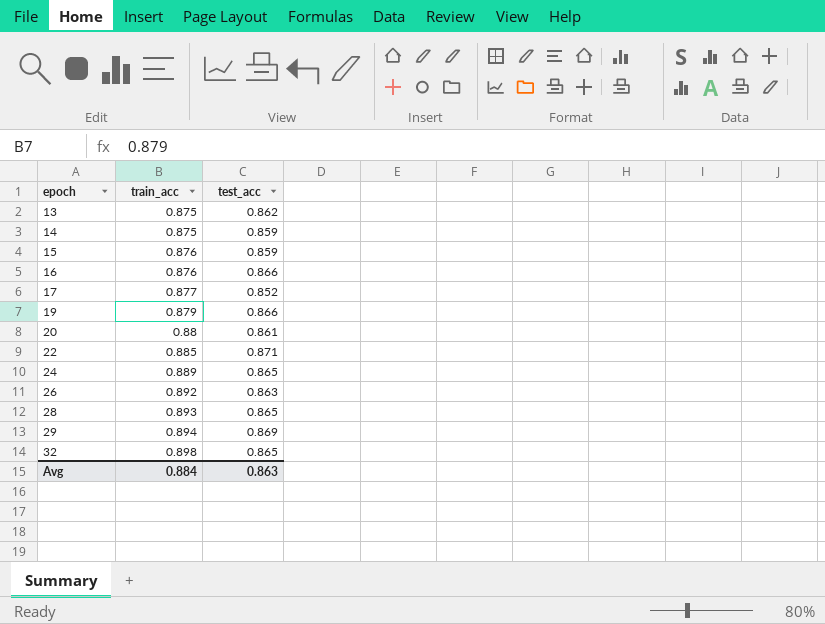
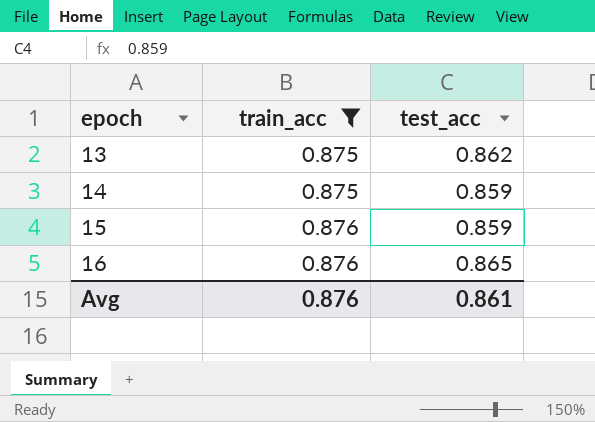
filter: none -> train_acc <= 0.876
16 | test_acc: 0.866 -> 0.865
Avg | train_acc: 0.884 -> 0.876
Avg | test_acc: 0.863 -> 0.861

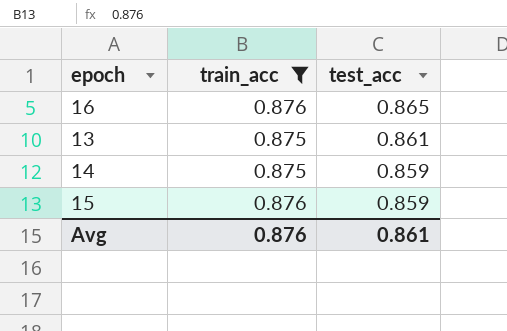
row order: epoch ascending -> test_acc descending
13 | test_acc: 0.862 -> 0.861

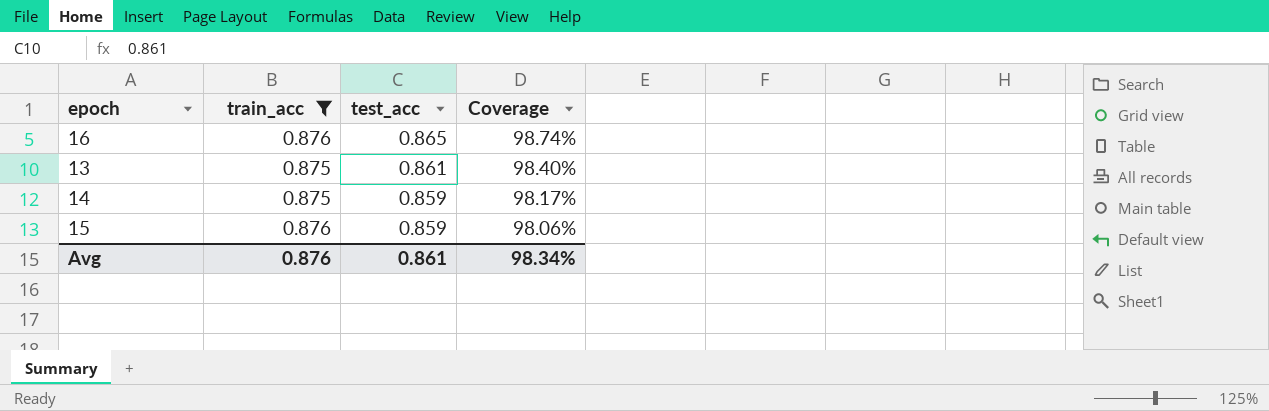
column Coverage | formula: none -> [test_acc] / [train_acc]

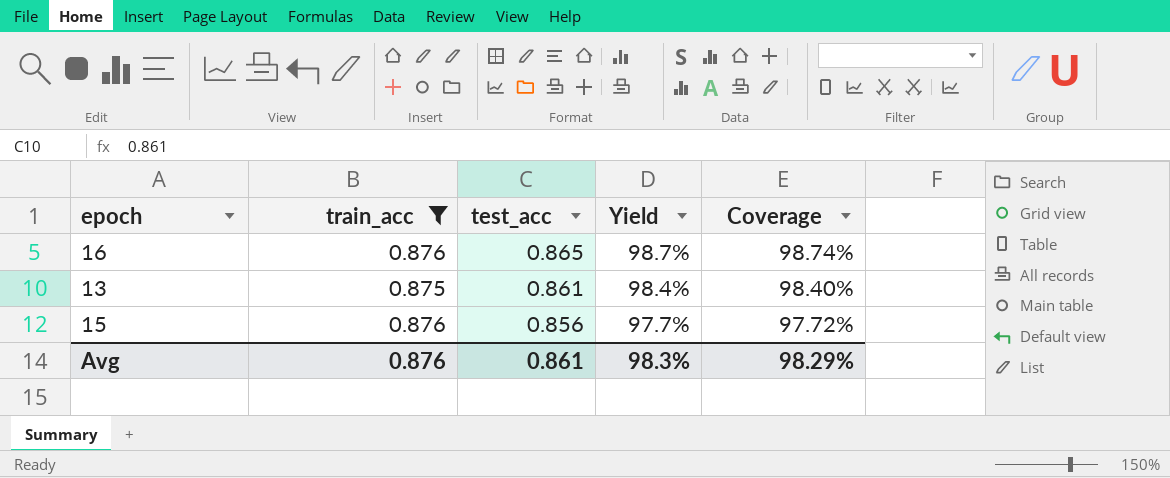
column Yield | formula: none -> [test_acc] / [train_acc]
row 14: 0.875 | 0.859 | 98.17% -> none
15 | test_acc: 0.859 -> 0.856
15 | Coverage: 98.06% -> 97.72%
Avg | Coverage: 98.34% -> 98.29%

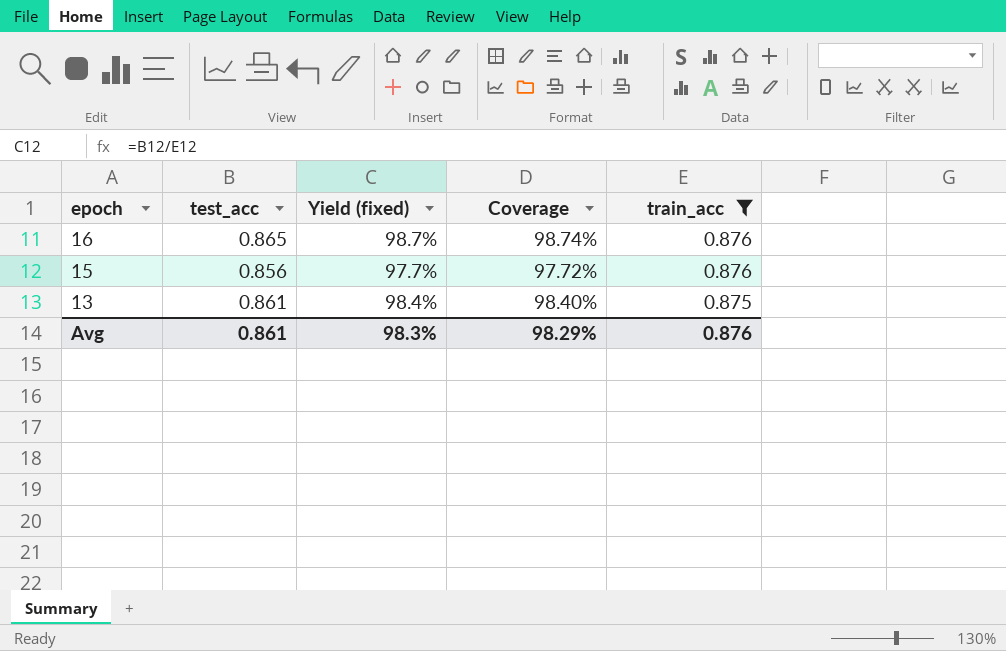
row order: test_acc descending -> epoch descending
column name: Yield -> Yield (fixed)
column train_acc | position: 2 -> 5

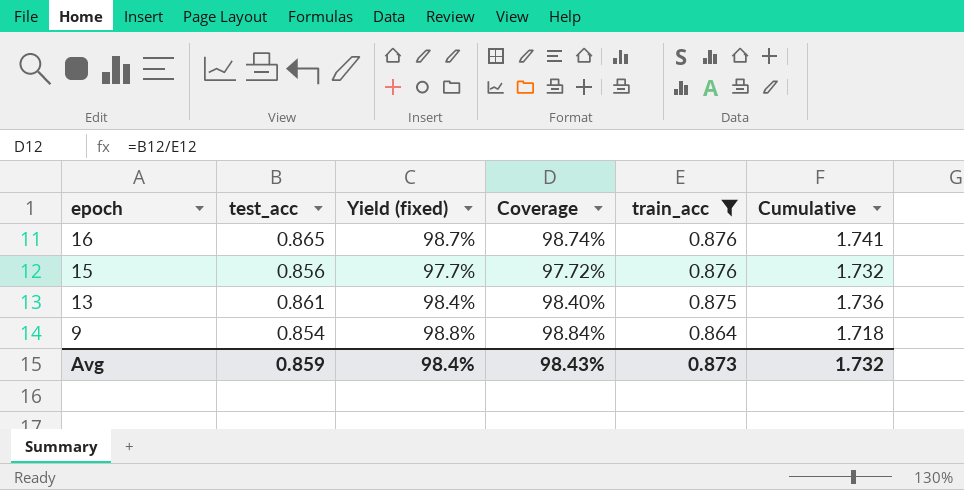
column Cumulative | formula: none -> [test_acc] + [train_acc]
row 9: none -> 0.854 | 98.8% | 98.84% | 0.864 | 1.718
Avg | test_acc: 0.861 -> 0.859
Avg | Yield (fixed): 98.3% -> 98.4%
Avg | Coverage: 98.29% -> 98.43%
Avg | train_acc: 0.876 -> 0.873

